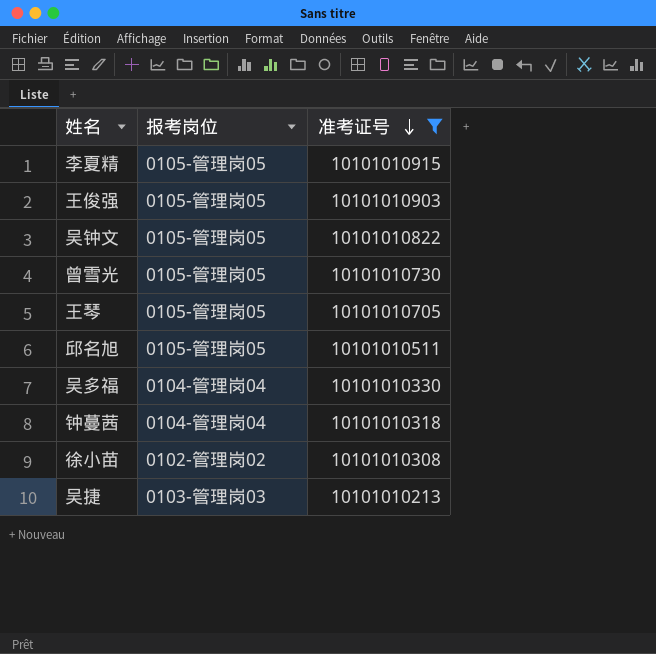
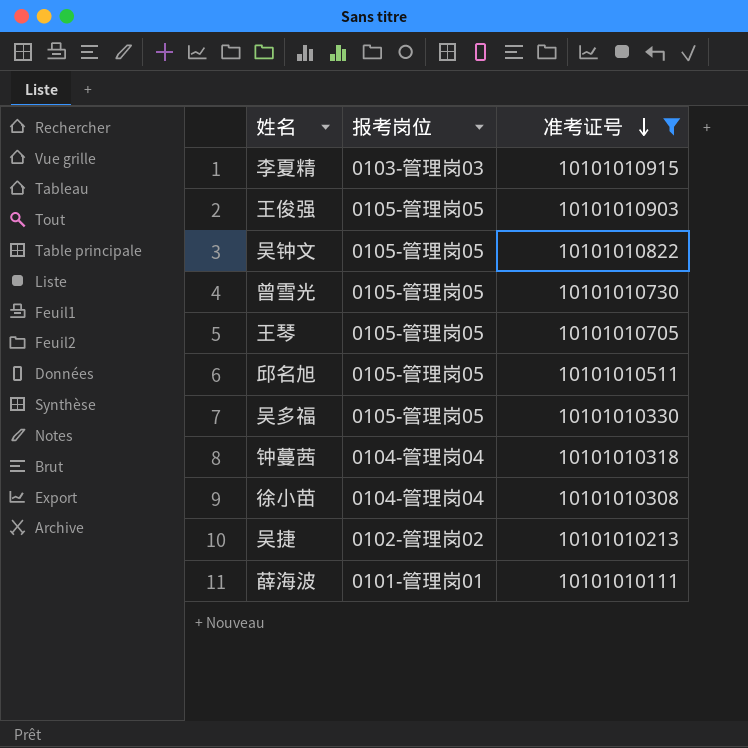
李夏精 | 报考岗位: 0105-管理岗05 -> 0103-管理岗03
吴多福 | 报考岗位: 0104-管理岗04 -> 0105-管理岗05
徐小苗 | 报考岗位: 0102-管理岗02 -> 0104-管理岗04
吴捷 | 报考岗位: 0103-管理岗03 -> 0102-管理岗02
row 薛海波: none -> 0101-管理岗01 | 10101010111

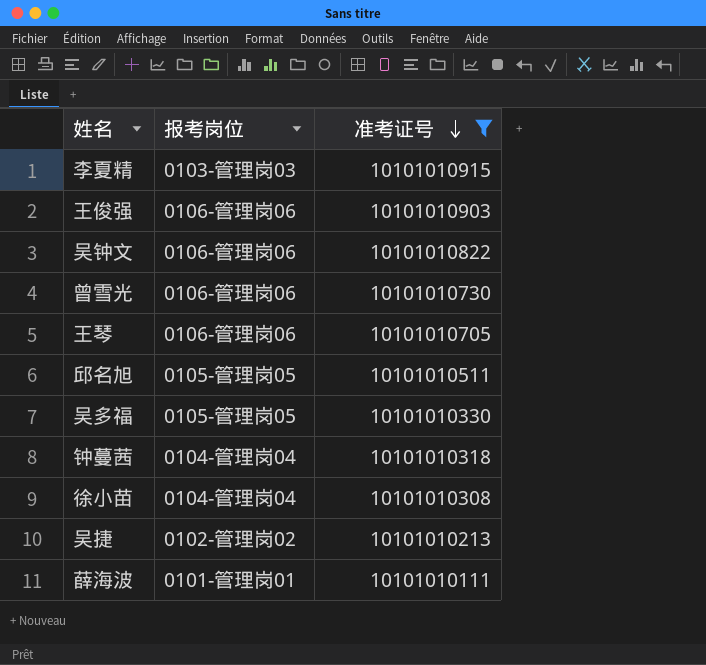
王俊强 | 报考岗位: 0105-管理岗05 -> 0106-管理岗06
吴钟文 | 报考岗位: 0105-管理岗05 -> 0106-管理岗06
曾雪光 | 报考岗位: 0105-管理岗05 -> 0106-管理岗06
王琴 | 报考岗位: 0105-管理岗05 -> 0106-管理岗06

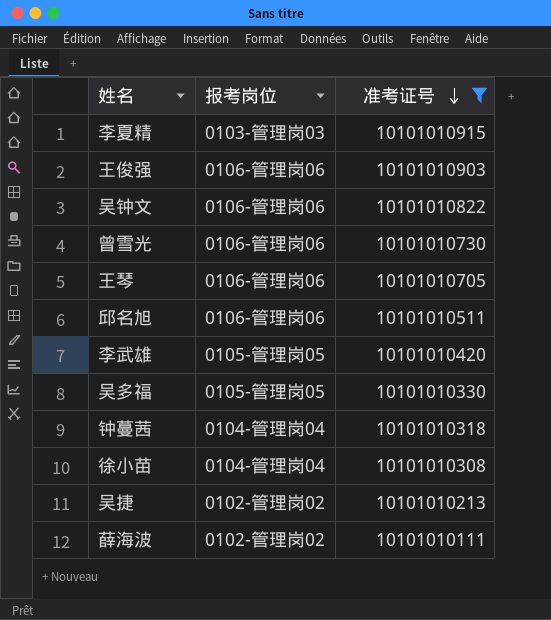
邱名旭 | 报考岗位: 0105-管理岗05 -> 0106-管理岗06
row 李武雄: none -> 0105-管理岗05 | 10101010420
薛海波 | 报考岗位: 0101-管理岗01 -> 0102-管理岗02

